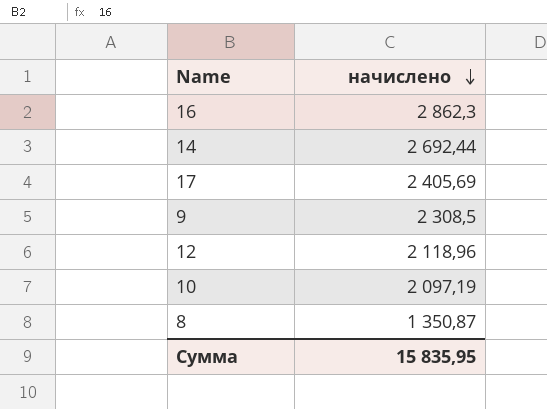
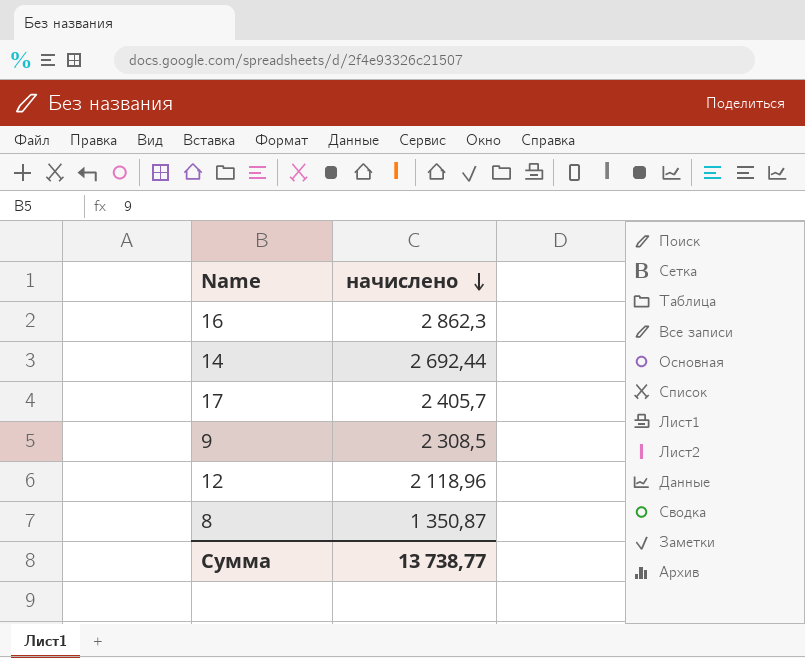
row 10: 2 097,19 -> none
17 | начислено: 2 405,69 -> 2 405,7
Сумма | начислено: 15 835,95 -> 13 738,77

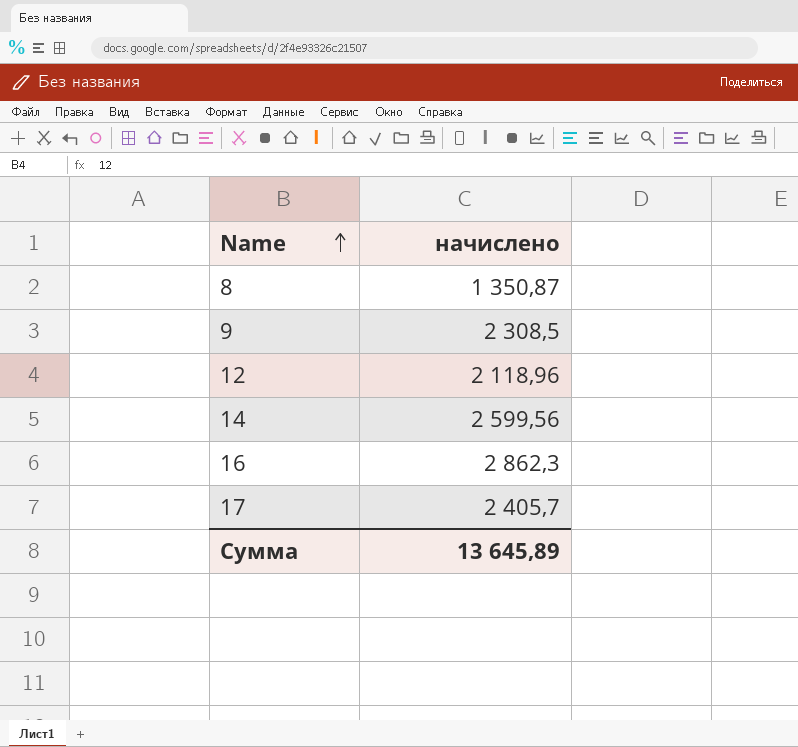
row order: начислено descending -> Name ascending
14 | начислено: 2 692,44 -> 2 599,56
Сумма | начислено: 13 738,77 -> 13 645,89

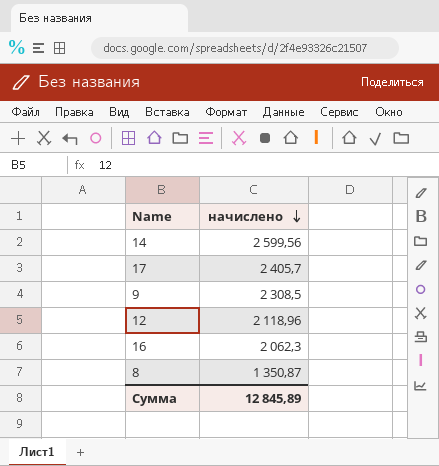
row order: Name ascending -> начислено descending
16 | начислено: 2 862,3 -> 2 062,3
Сумма | начислено: 13 645,89 -> 12 845,89

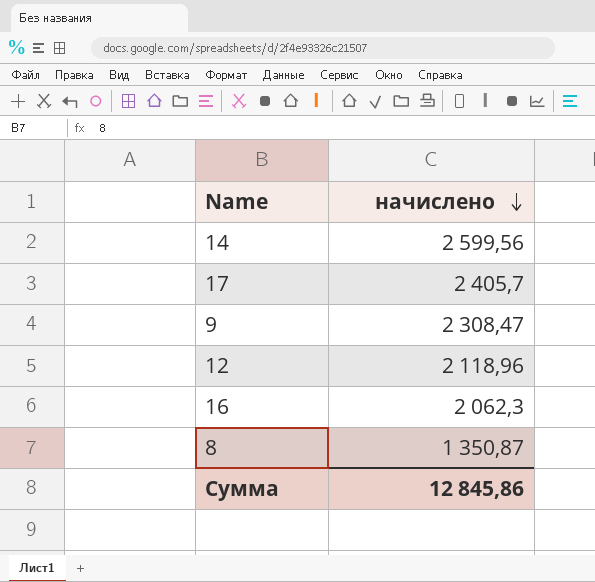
9 | начислено: 2 308,5 -> 2 308,47
Сумма | начислено: 12 845,89 -> 12 845,86

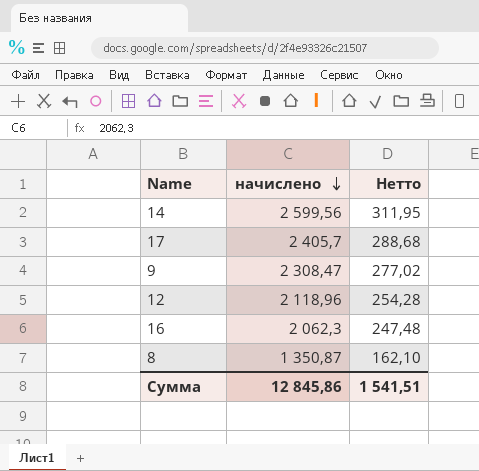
column Нетто | formula: none -> [начислено] * 0,12

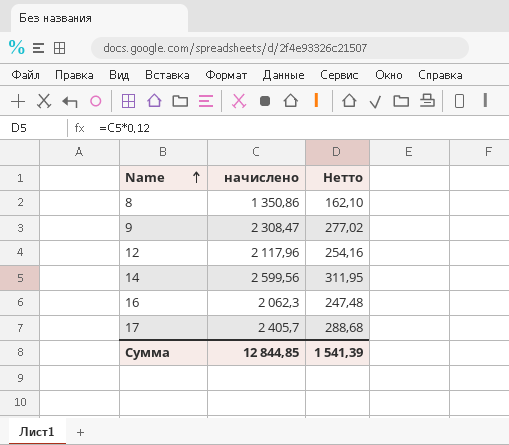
row order: начислено descending -> Name ascending
8 | начислено: 1 350,87 -> 1 350,86
12 | начислено: 2 118,96 -> 2 117,96
12 | Нетто: 254,28 -> 254,16
Сумма | начислено: 12 845,86 -> 12 844,85
Сумма | Нетто: 1 541,51 -> 1 541,39

